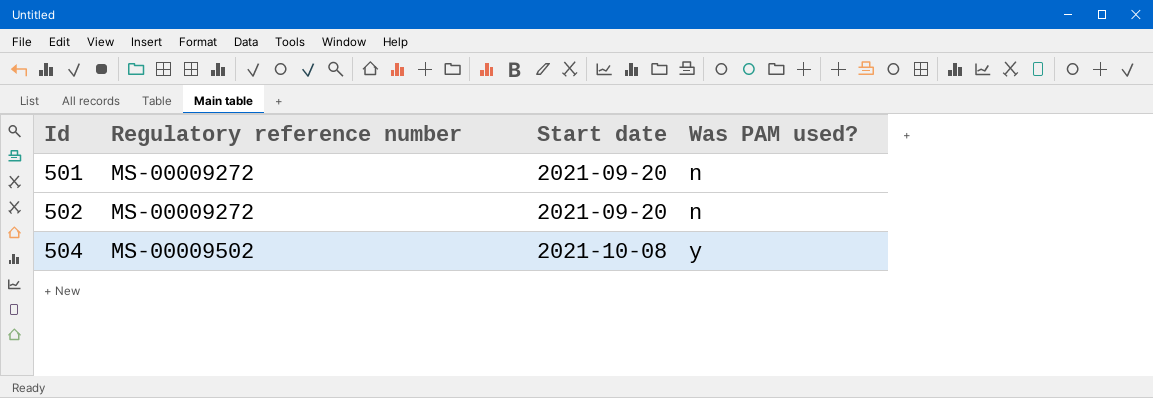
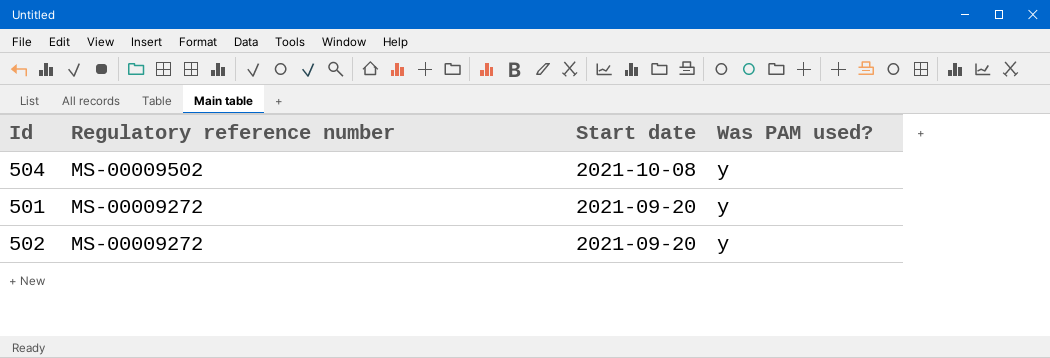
row order: Id ascending -> Regulatory reference number descending
501 | Was PAM used?: n -> y
502 | Was PAM used?: n -> y

